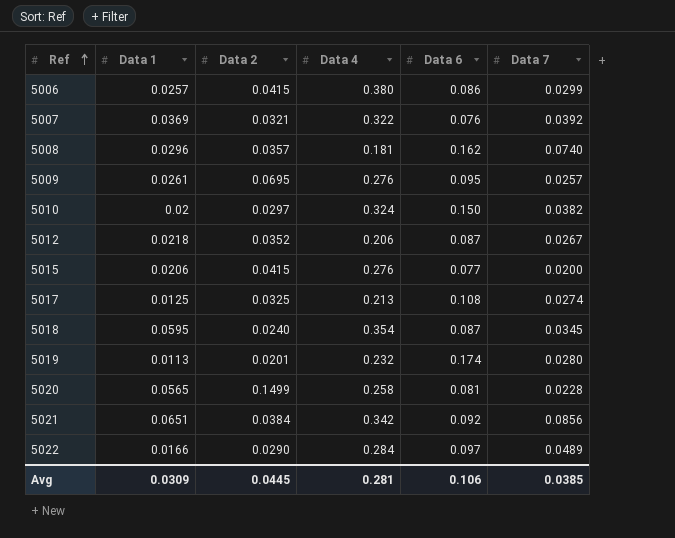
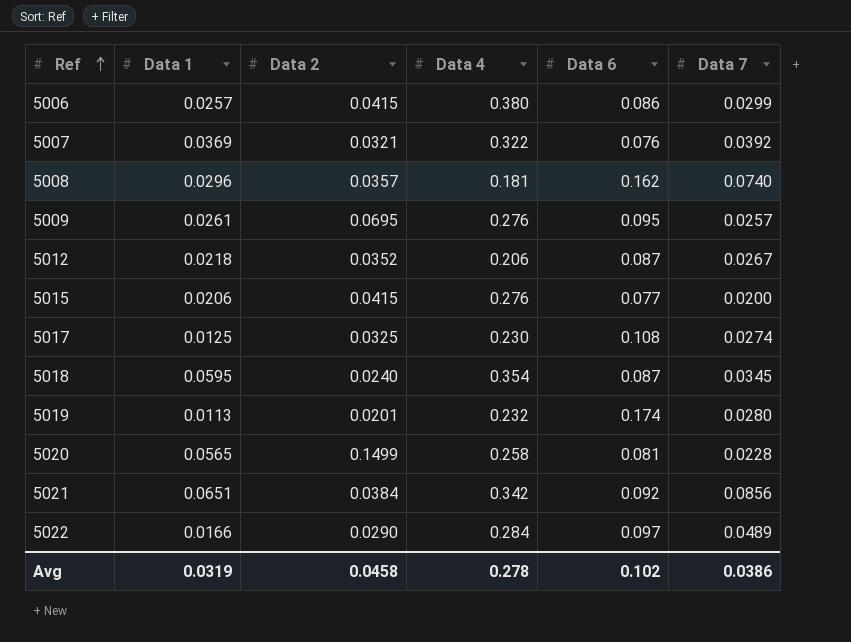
row 5010: 0.02 | 0.0297 | 0.324 | 0.150 | 0.0382 -> none
5017 | Data 4: 0.213 -> 0.230
Avg | Data 1: 0.0309 -> 0.0319
Avg | Data 2: 0.0445 -> 0.0458
Avg | Data 4: 0.281 -> 0.278
Avg | Data 6: 0.106 -> 0.102
Avg | Data 7: 0.0385 -> 0.0386

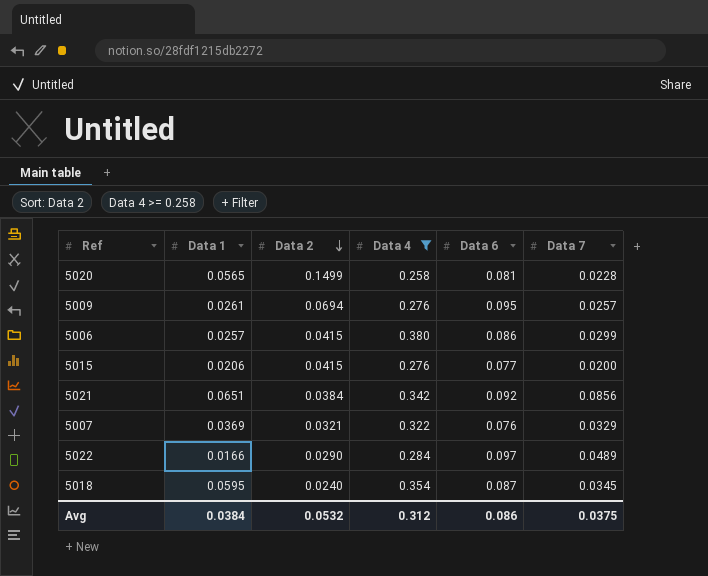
filter: none -> Data 4 >= 0.258
row order: Ref ascending -> Data 2 descending
5009 | Data 2: 0.0695 -> 0.0694
5007 | Data 7: 0.0392 -> 0.0329
Avg | Data 1: 0.0319 -> 0.0384
Avg | Data 2: 0.0458 -> 0.0532
Avg | Data 4: 0.278 -> 0.312
Avg | Data 6: 0.102 -> 0.086
Avg | Data 7: 0.0386 -> 0.0375

